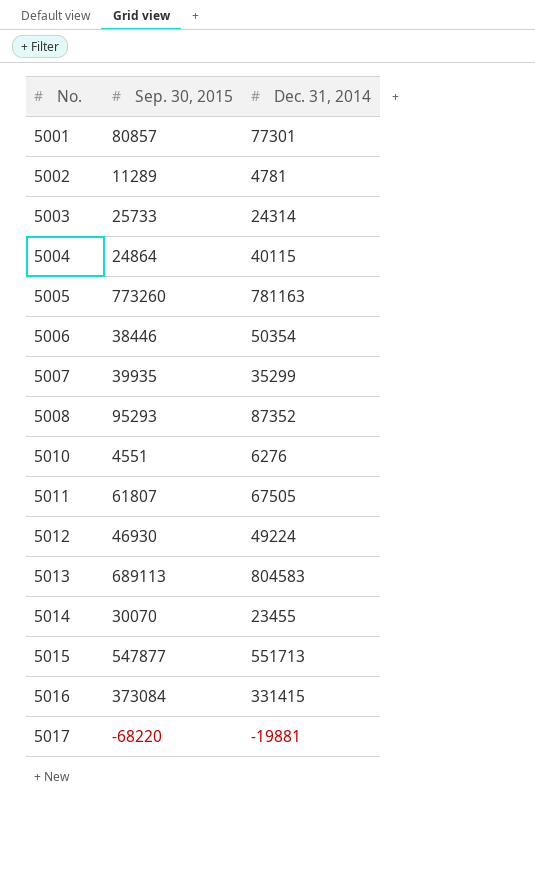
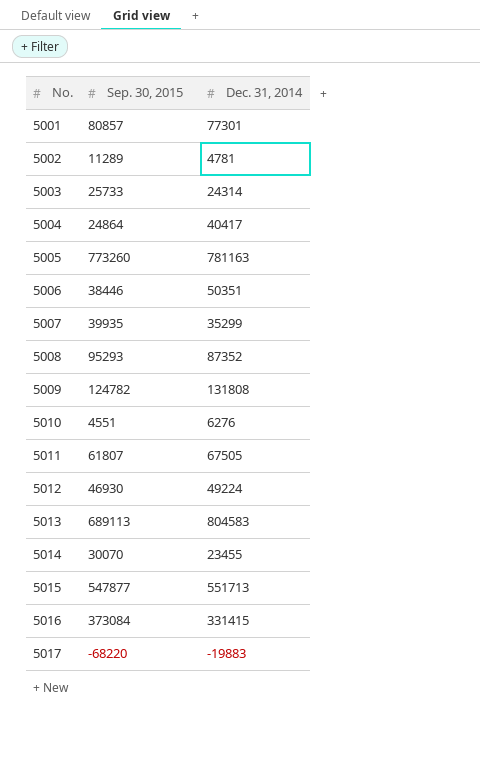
5004 | Dec. 31, 2014: 40115 -> 40417
5006 | Dec. 31, 2014: 50354 -> 50351
row 5009: none -> 124782 | 131808
5017 | Dec. 31, 2014: -19881 -> -19883

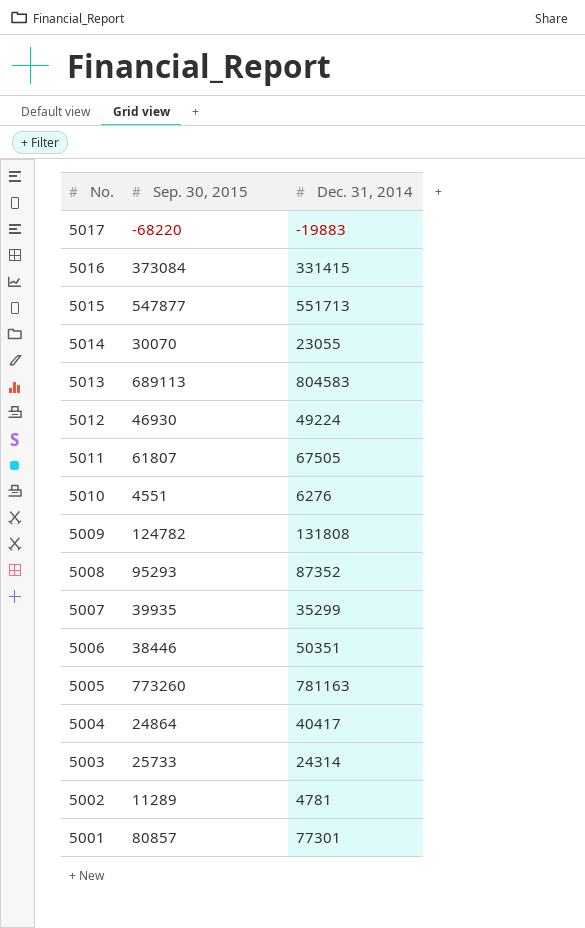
row order: No. ascending -> No. descending
5014 | Dec. 31, 2014: 23455 -> 23055

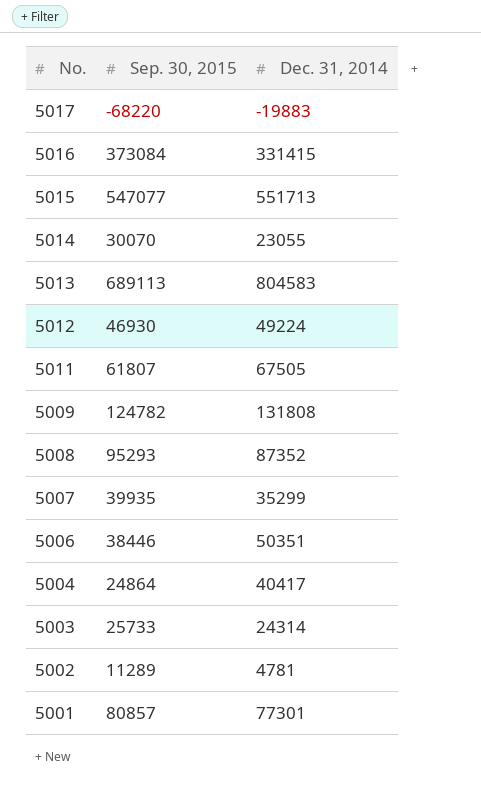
row 5010: 4551 | 6276 -> none
row 5005: 773260 | 781163 -> none
5015 | Sep. 30, 2015: 547877 -> 547077

